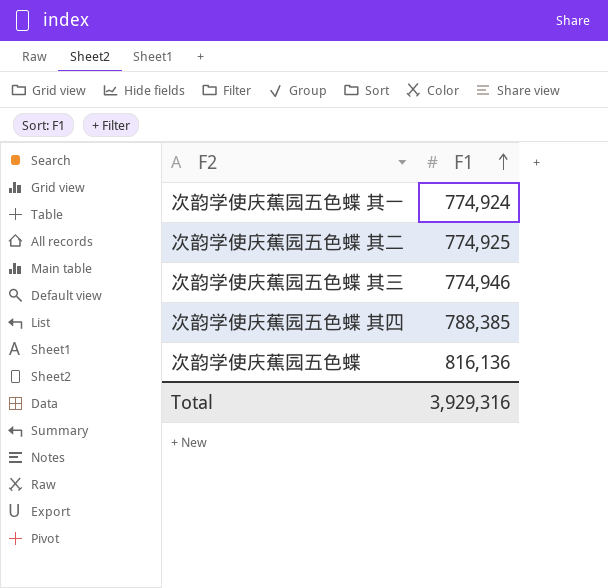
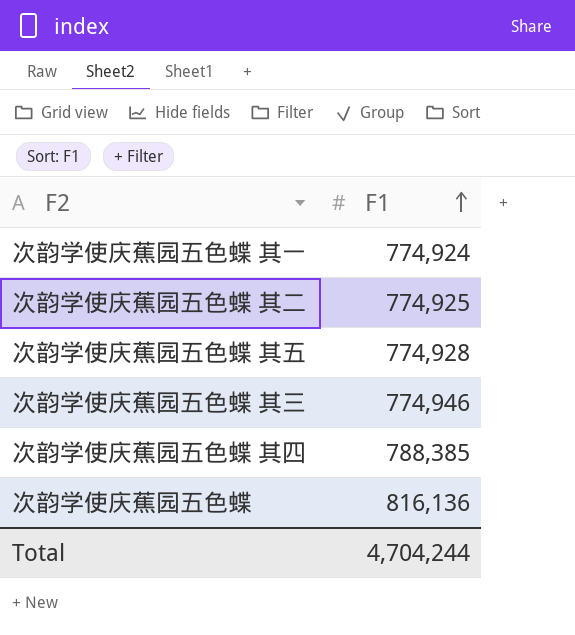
row 次韵学使庆蕉园五色蝶 其五: none -> 774,928
Total | F1: 3,929,316 -> 4,704,244

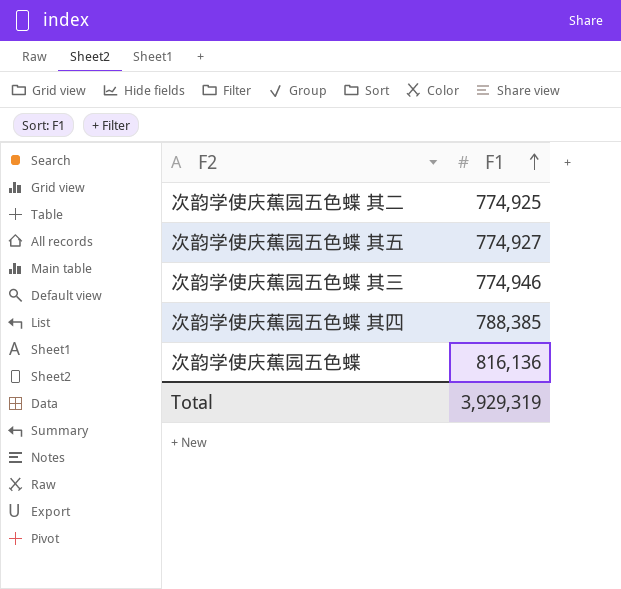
row 次韵学使庆蕉园五色蝶 其一: 774,924 -> none
次韵学使庆蕉园五色蝶 其五 | F1: 774,928 -> 774,927
Total | F1: 4,704,244 -> 3,929,319

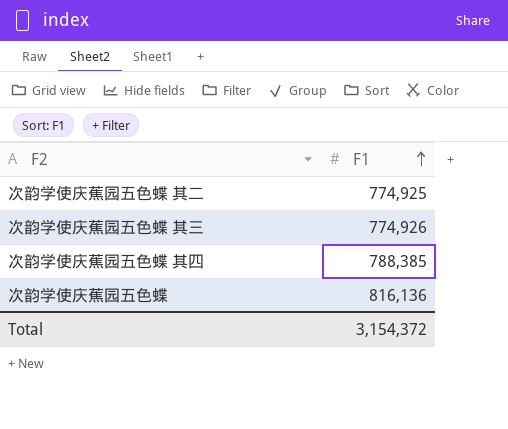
row 次韵学使庆蕉园五色蝶 其五: 774,927 -> none
次韵学使庆蕉园五色蝶 其三 | F1: 774,946 -> 774,926
Total | F1: 3,929,319 -> 3,154,372

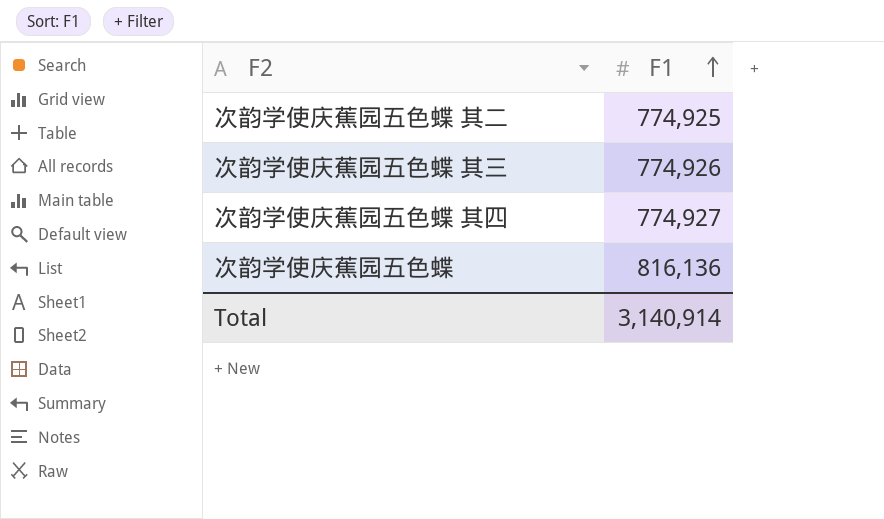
次韵学使庆蕉园五色蝶 其四 | F1: 788,385 -> 774,927
Total | F1: 3,154,372 -> 3,140,914

